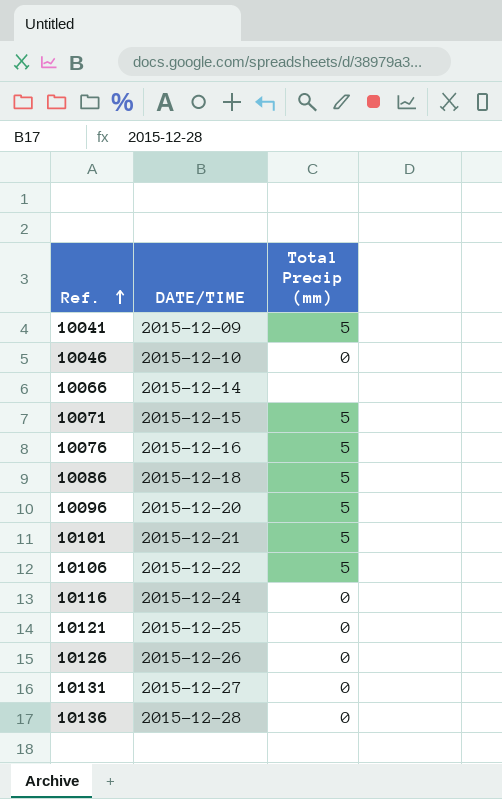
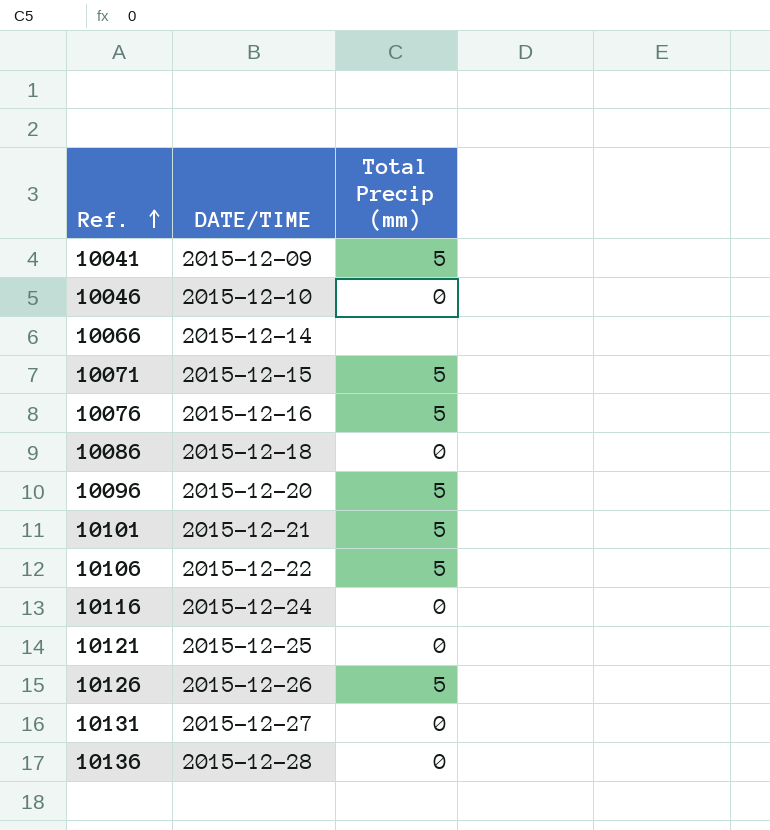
10086 | Total Precip (mm): 5 -> 0
10126 | Total Precip (mm): 0 -> 5

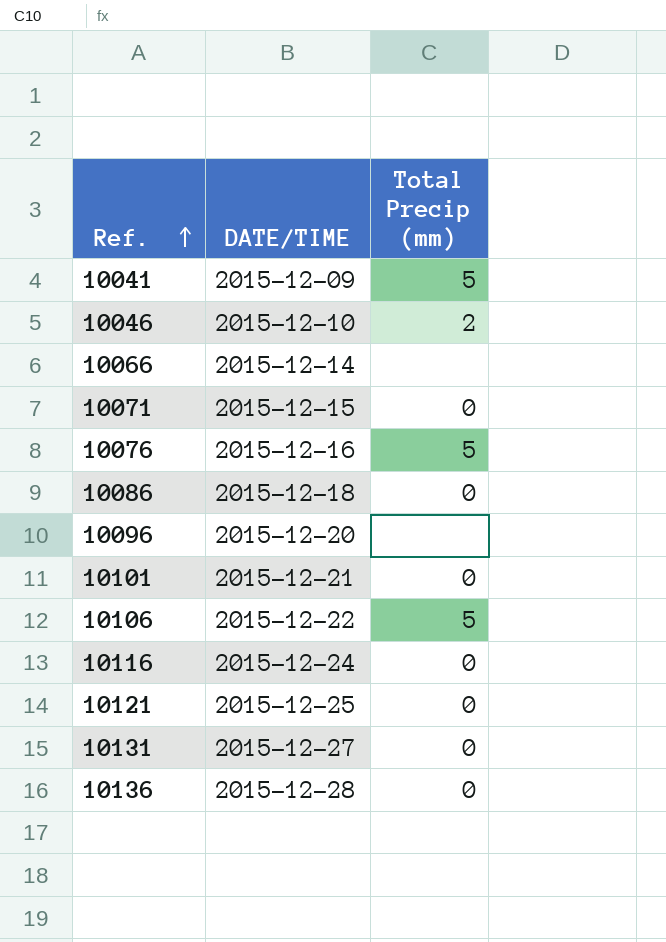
row 10126: 2015-12-26 | 5 -> none
10046 | Total Precip (mm): 0 -> 2
10071 | Total Precip (mm): 5 -> 0
10096 | Total Precip (mm): 5 -> none
10101 | Total Precip (mm): 5 -> 0

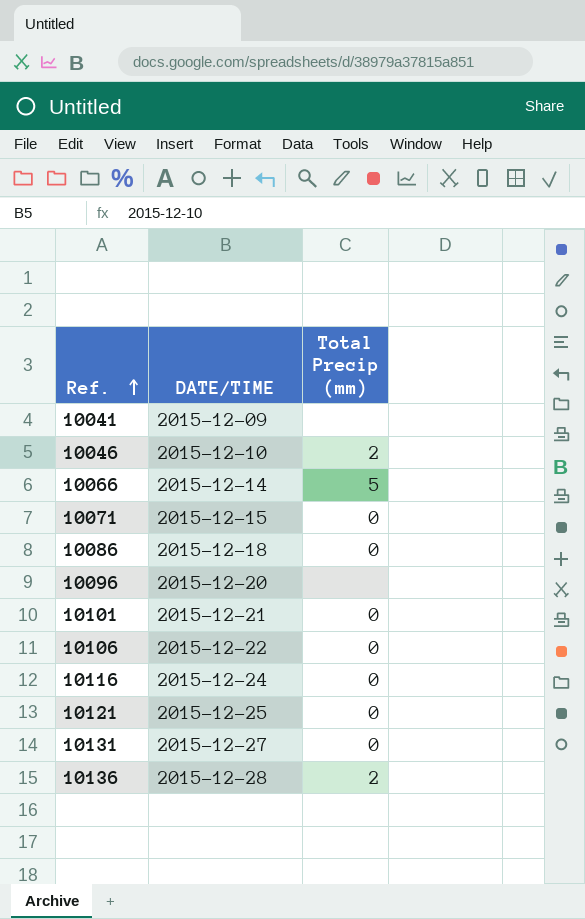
row 10076: 2015-12-16 | 5 -> none
10041 | Total Precip (mm): 5 -> none
10066 | Total Precip (mm): none -> 5
10106 | Total Precip (mm): 5 -> 0
10136 | Total Precip (mm): 0 -> 2

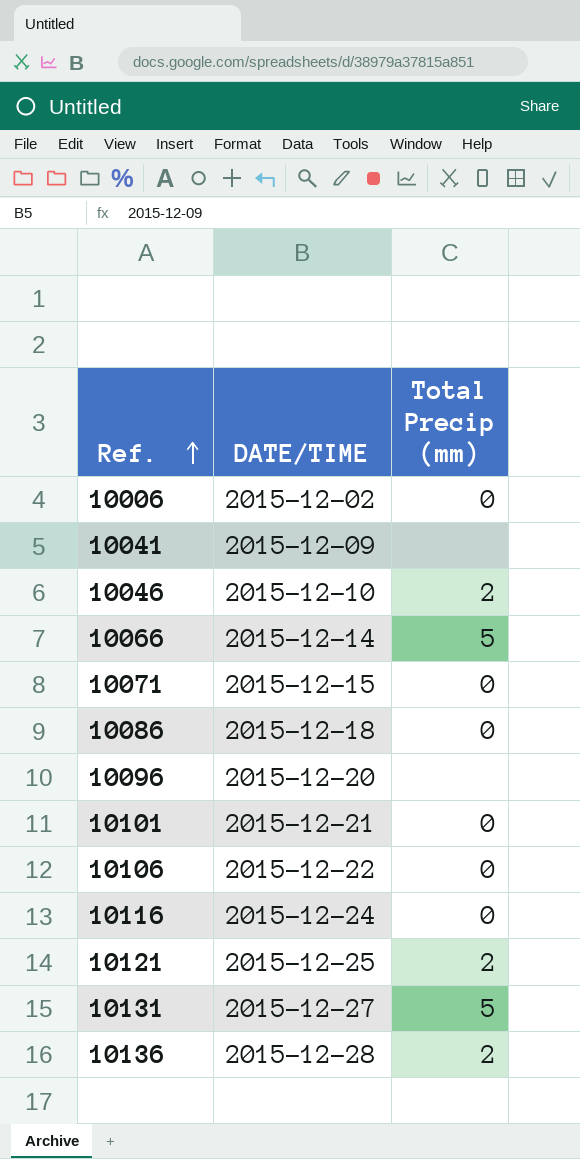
row 10006: none -> 2015-12-02 | 0
10121 | Total Precip (mm): 0 -> 2
10131 | Total Precip (mm): 0 -> 5

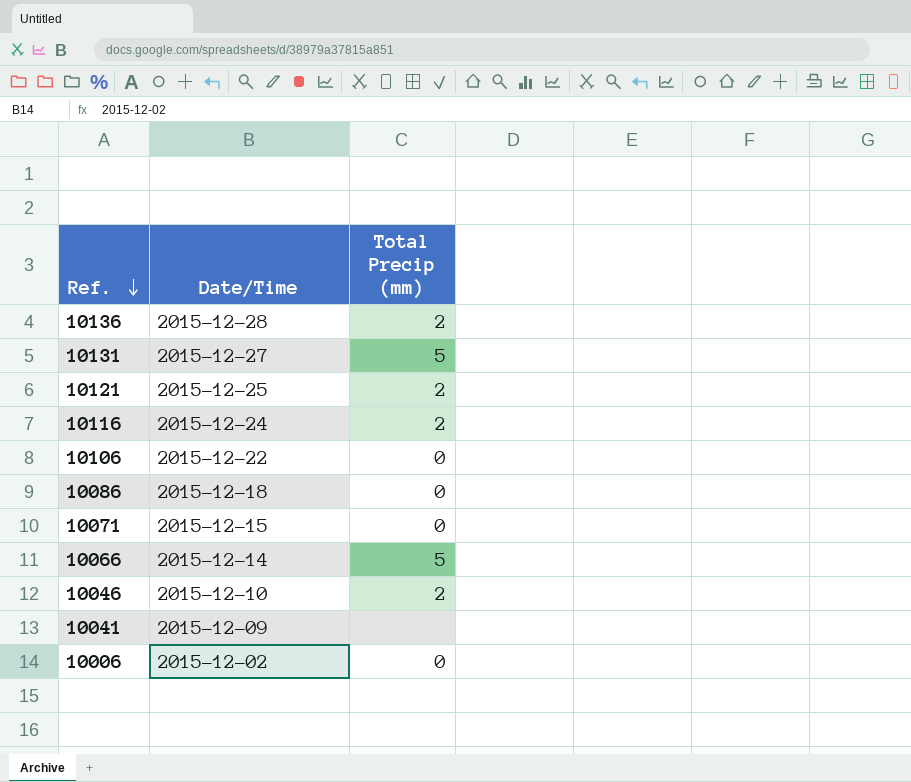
row order: Ref. ascending -> Ref. descending
column name: DATE/TIME -> Date/Time
row 10096: 2015-12-20 | none -> none
row 10101: 2015-12-21 | 0 -> none
10116 | Total Precip (mm): 0 -> 2

